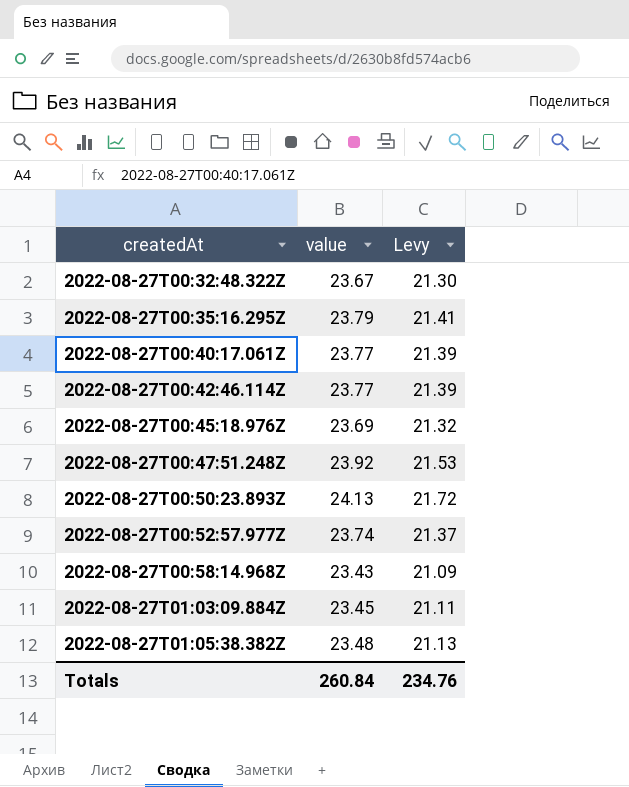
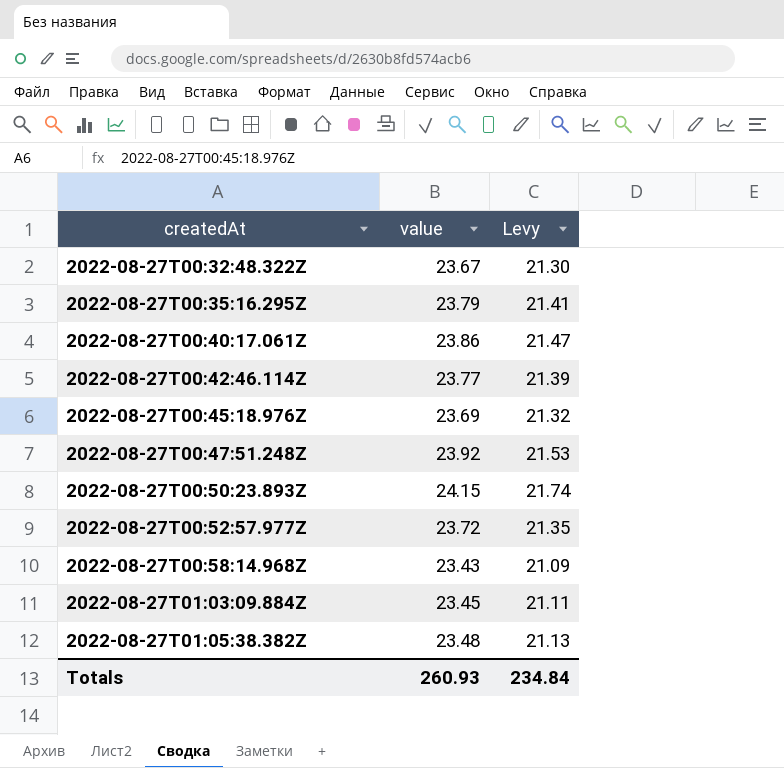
2022-08-27T00:40:17.061Z | value: 23.77 -> 23.86
2022-08-27T00:40:17.061Z | Levy: 21.39 -> 21.47
2022-08-27T00:50:23.893Z | value: 24.13 -> 24.15
2022-08-27T00:50:23.893Z | Levy: 21.72 -> 21.74
2022-08-27T00:52:57.977Z | value: 23.74 -> 23.72
2022-08-27T00:52:57.977Z | Levy: 21.37 -> 21.35
Totals | value: 260.84 -> 260.93
Totals | Levy: 234.76 -> 234.84

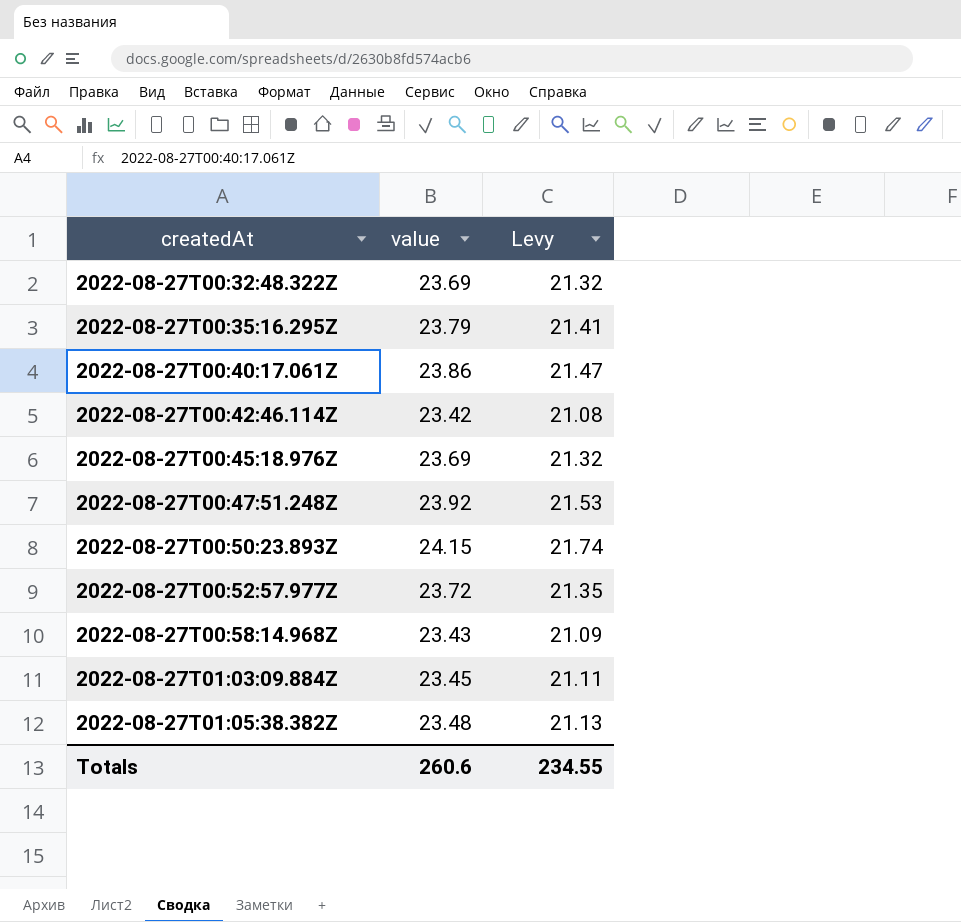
2022-08-27T00:32:48.322Z | value: 23.67 -> 23.69
2022-08-27T00:32:48.322Z | Levy: 21.30 -> 21.32
2022-08-27T00:42:46.114Z | value: 23.77 -> 23.42
2022-08-27T00:42:46.114Z | Levy: 21.39 -> 21.08
Totals | value: 260.93 -> 260.6
Totals | Levy: 234.84 -> 234.55

